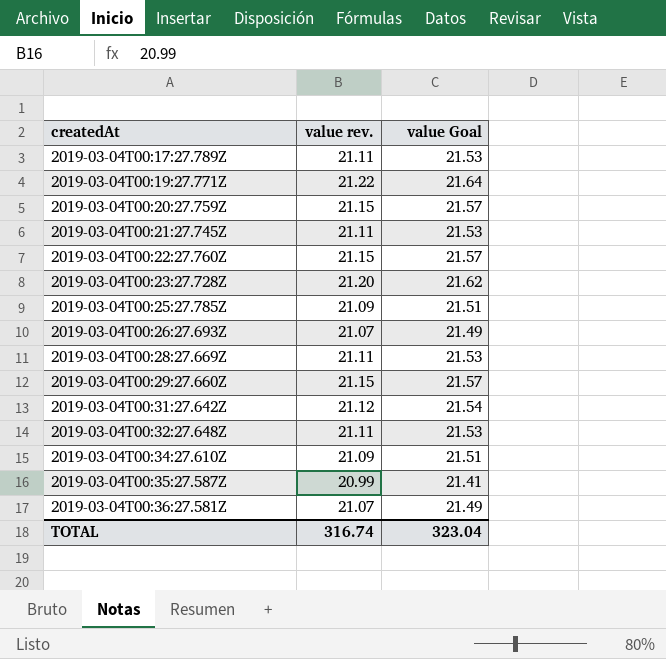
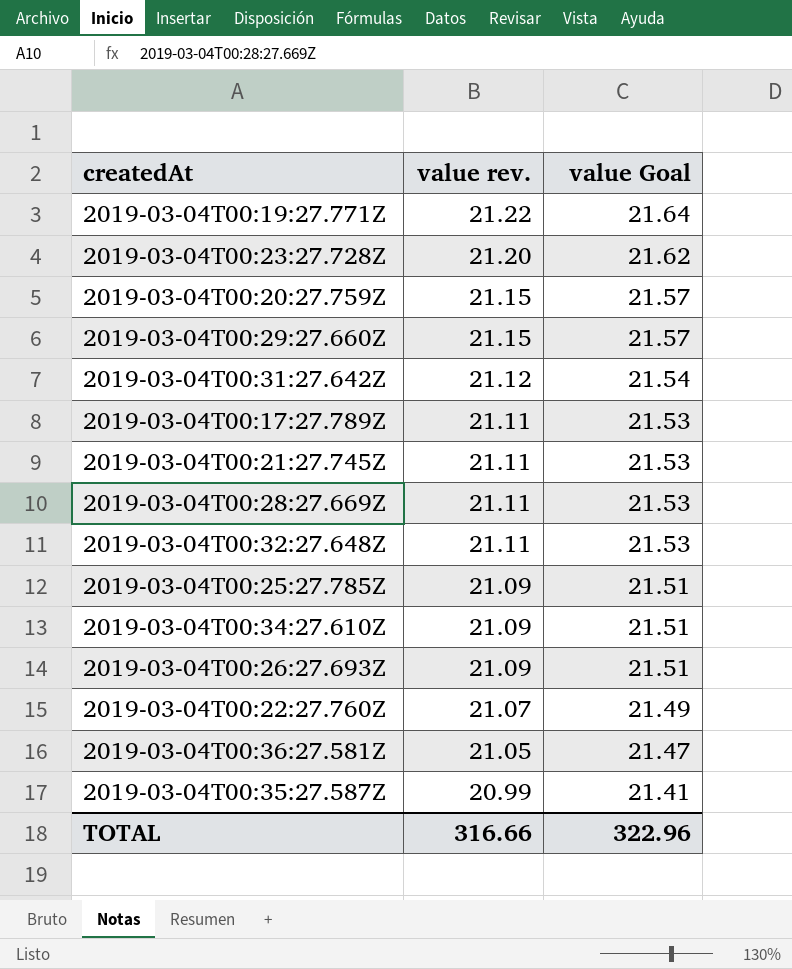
row order: createdAt ascending -> value rev. descending
2019-03-04T00:26:27.693Z | value rev.: 21.07 -> 21.09
2019-03-04T00:26:27.693Z | value Goal: 21.49 -> 21.51
2019-03-04T00:22:27.760Z | value rev.: 21.15 -> 21.07
2019-03-04T00:22:27.760Z | value Goal: 21.57 -> 21.49
2019-03-04T00:36:27.581Z | value rev.: 21.07 -> 21.05
2019-03-04T00:36:27.581Z | value Goal: 21.49 -> 21.47
TOTAL | value rev.: 316.74 -> 316.66
TOTAL | value Goal: 323.04 -> 322.96

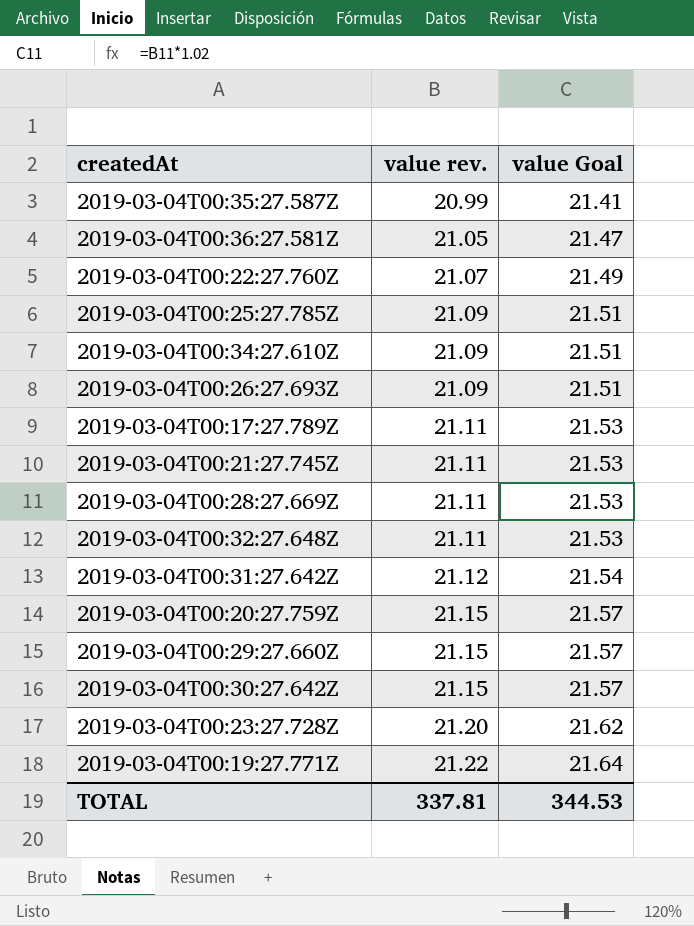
row order: value rev. descending -> value rev. ascending
row 2019-03-04T00:30:27.642Z: none -> 21.15 | 21.57
TOTAL | value rev.: 316.66 -> 337.81
TOTAL | value Goal: 322.96 -> 344.53

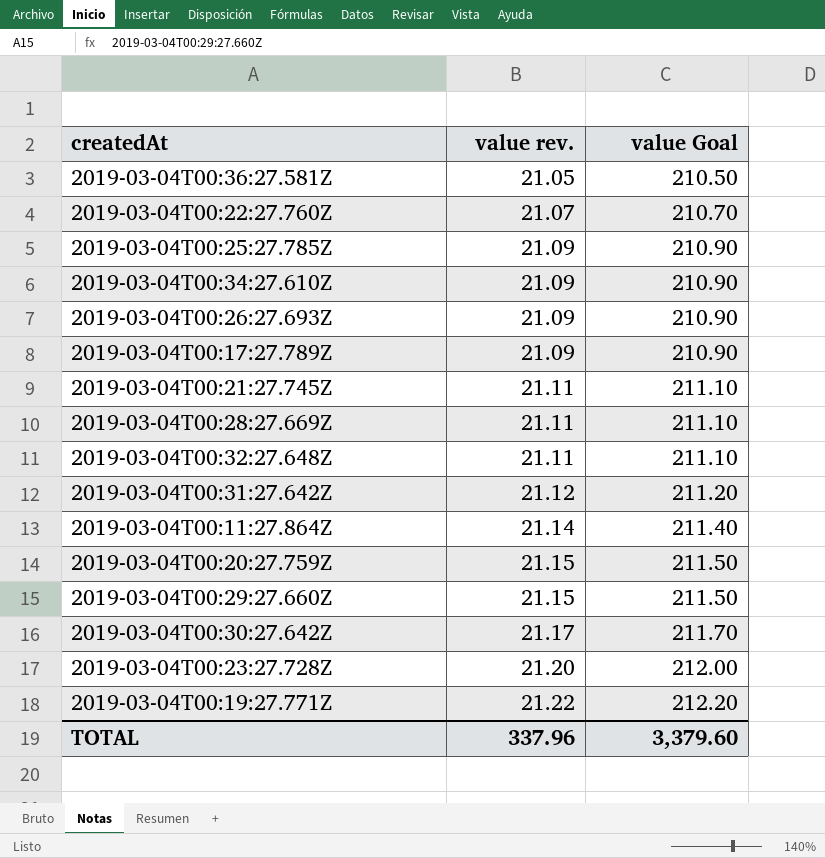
column value Goal | formula: [value rev.] * 1.02 -> [value rev.] * 10
row 2019-03-04T00:35:27.587Z: 20.99 | 21.41 -> none
2019-03-04T00:17:27.789Z | value rev.: 21.11 -> 21.09
row 2019-03-04T00:11:27.864Z: none -> 21.14 | 211.40
2019-03-04T00:30:27.642Z | value rev.: 21.15 -> 21.17
TOTAL | value rev.: 337.81 -> 337.96
TOTAL | value Goal: 344.53 -> 3,379.60

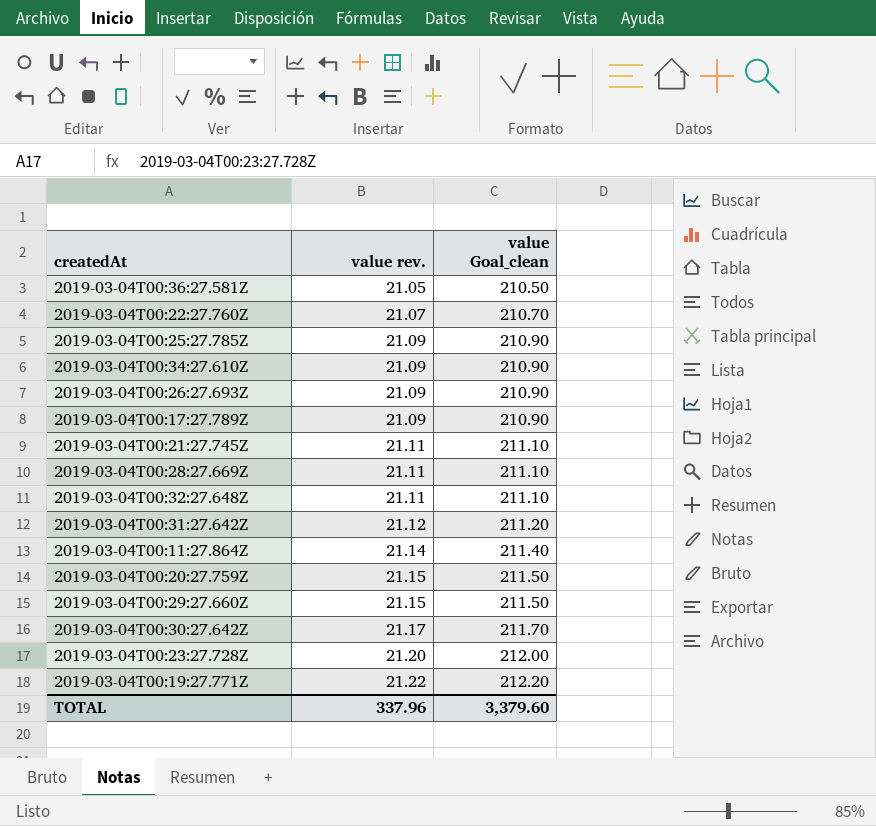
column name: value Goal -> value Goal_clean

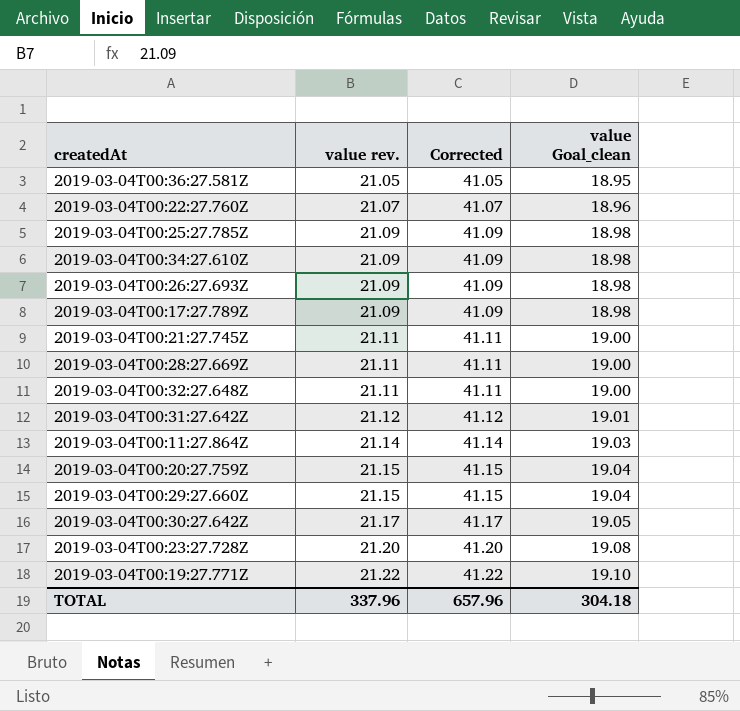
column Corrected | formula: none -> [value rev.] + 20
column value Goal_clean | formula: [value rev.] * 10 -> [value rev.] * 0.9
TOTAL | value Goal_clean: 3,379.60 -> 304.18

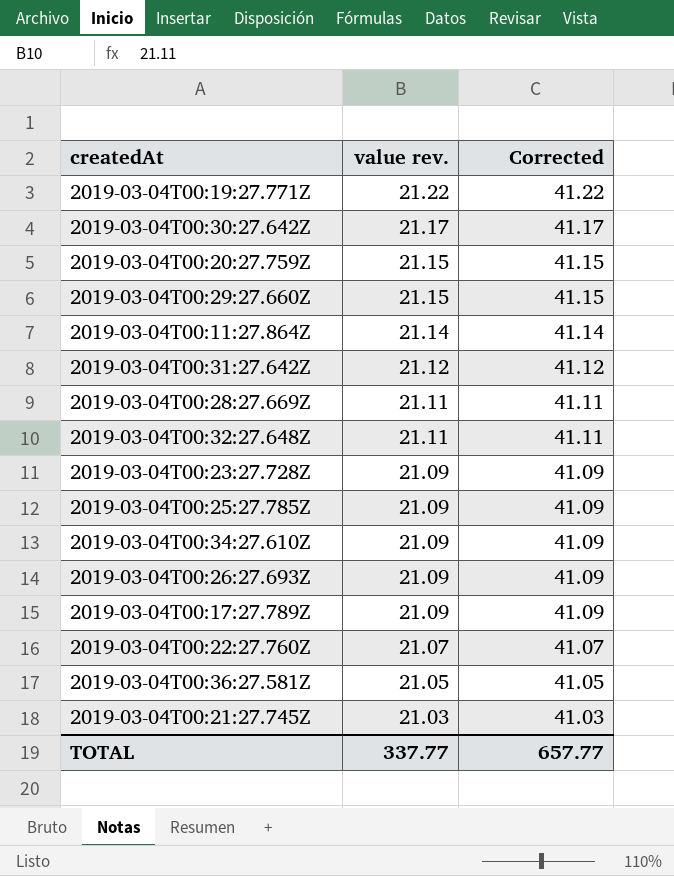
row order: value rev. ascending -> value rev. descending
column value Goal_clean | formula: [value rev.] * 0.9 -> none
2019-03-04T00:23:27.728Z | value rev.: 21.20 -> 21.09
2019-03-04T00:23:27.728Z | Corrected: 41.20 -> 41.09
2019-03-04T00:21:27.745Z | value rev.: 21.11 -> 21.03
2019-03-04T00:21:27.745Z | Corrected: 41.11 -> 41.03
TOTAL | value rev.: 337.96 -> 337.77
TOTAL | Corrected: 657.96 -> 657.77

